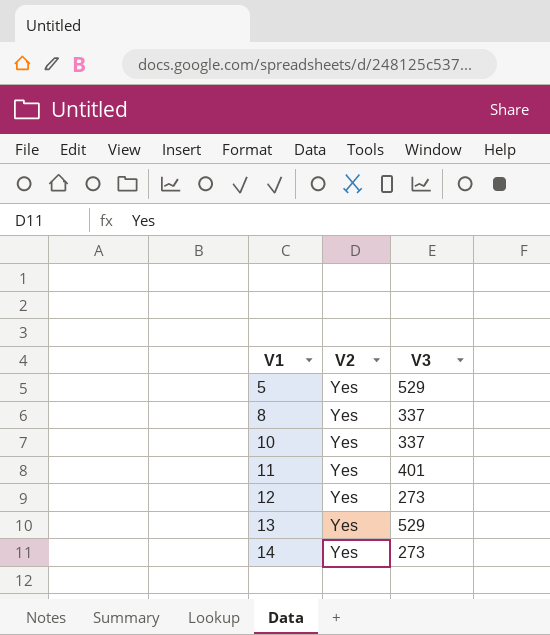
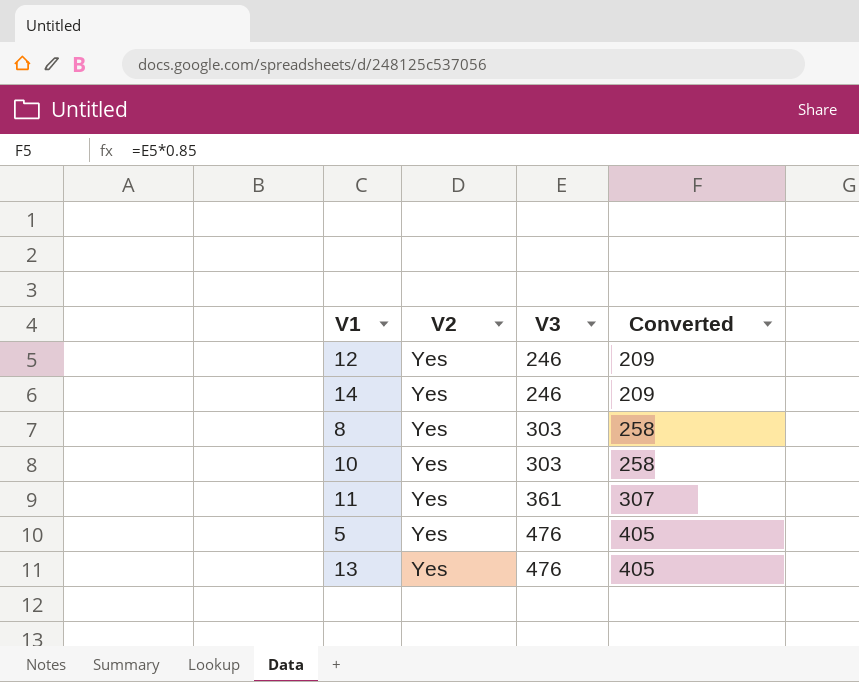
row order: V1 ascending -> V3 ascending
column Converted | formula: none -> [V3] * 0.85
12 | V3: 273 -> 246
14 | V3: 273 -> 246
8 | V3: 337 -> 303
10 | V3: 337 -> 303
11 | V3: 401 -> 361
5 | V3: 529 -> 476
13 | V3: 529 -> 476

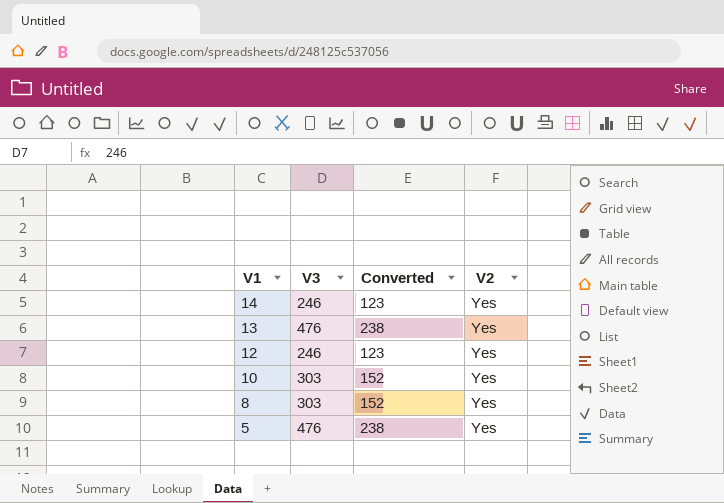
row order: V3 ascending -> V1 descending
column Converted | formula: [V3] * 0.85 -> [V3] * 0.5
column V2 | position: 2 -> 4
row 11: Yes | 361 | 307 -> none

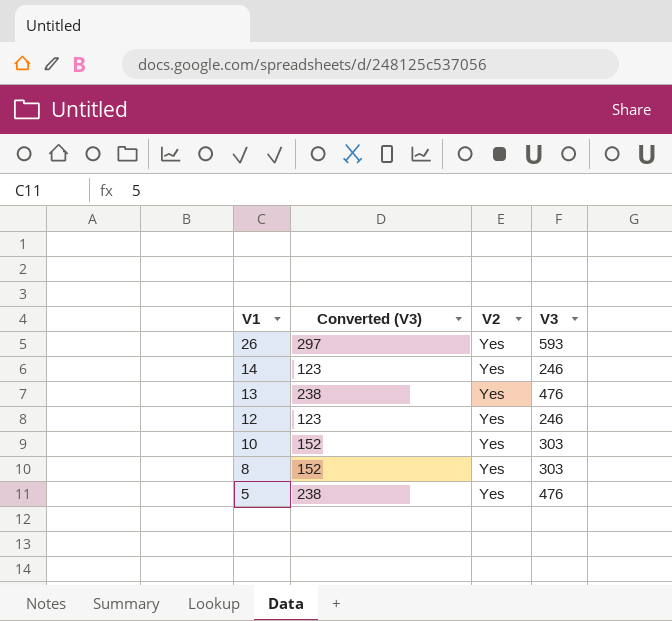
column name: Converted -> Converted (V3)
column V3 | position: 2 -> 4
row 26: none -> 297 | Yes | 593

